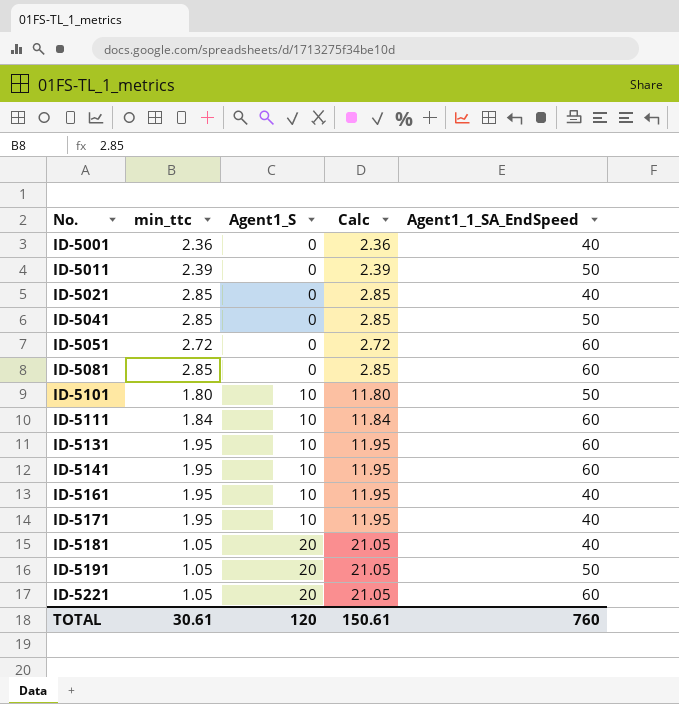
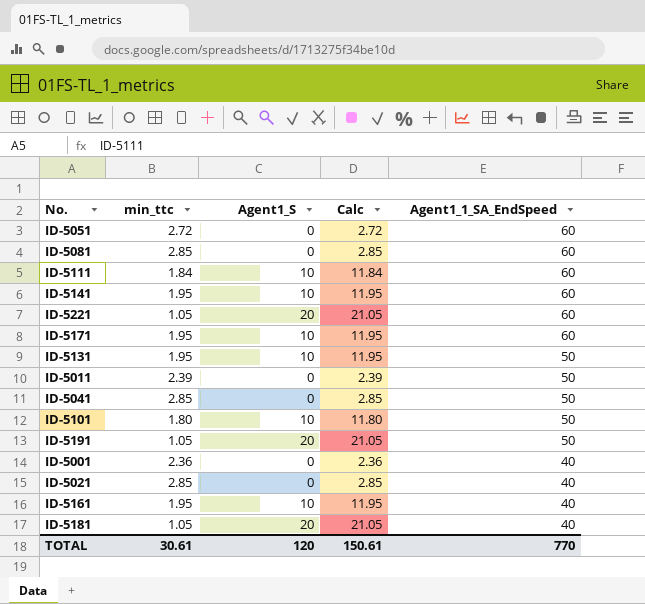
row order: No. ascending -> Agent1_1_SA_EndSpeed descending
ID-5171 | Agent1_1_SA_EndSpeed: 40 -> 60
ID-5131 | Agent1_1_SA_EndSpeed: 60 -> 50
TOTAL | Agent1_1_SA_EndSpeed: 760 -> 770

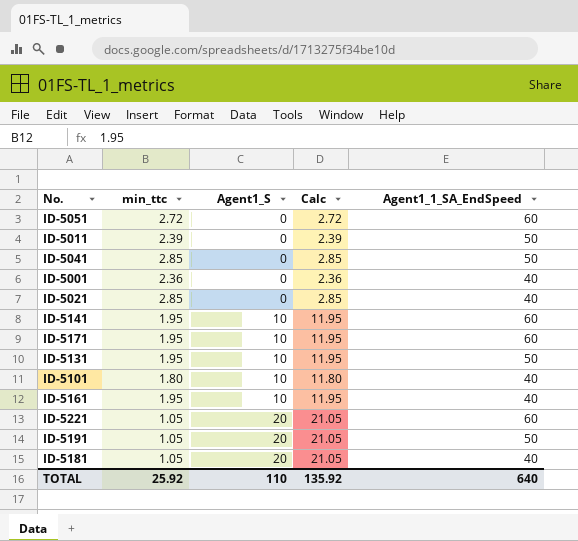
row order: Agent1_1_SA_EndSpeed descending -> Agent1_S ascending
row ID-5081: 2.85 | 0 | 2.85 | 60 -> none
row ID-5111: 1.84 | 10 | 11.84 | 60 -> none
ID-5101 | Agent1_1_SA_EndSpeed: 50 -> 40
TOTAL | min_ttc: 30.61 -> 25.92
TOTAL | Agent1_S: 120 -> 110
TOTAL | Calc: 150.61 -> 135.92
TOTAL | Agent1_1_SA_EndSpeed: 770 -> 640

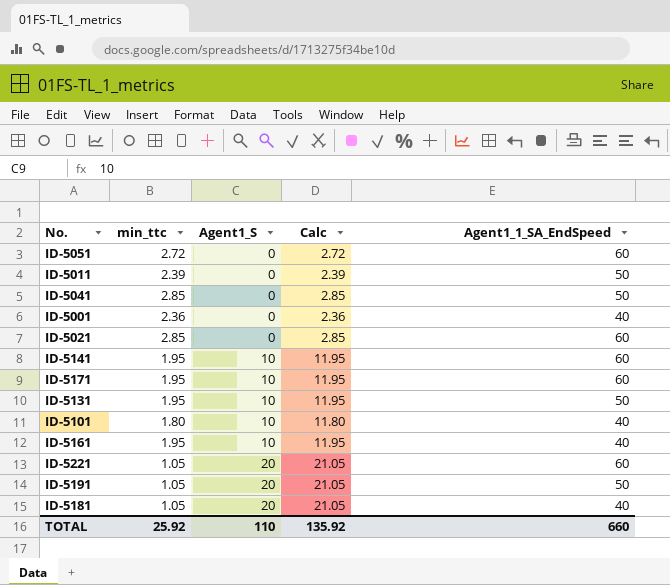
ID-5021 | Agent1_1_SA_EndSpeed: 40 -> 60
TOTAL | Agent1_1_SA_EndSpeed: 640 -> 660

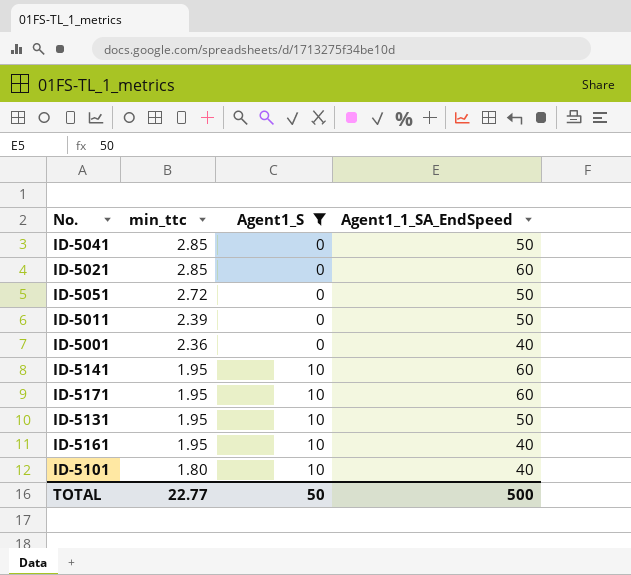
filter: none -> Agent1_S != 20
row order: Agent1_S ascending -> min_ttc descending
column Calc | formula: [min_ttc] + [Agent1_S] -> none
ID-5051 | Agent1_1_SA_EndSpeed: 60 -> 50
TOTAL | min_ttc: 25.92 -> 22.77
TOTAL | Agent1_S: 110 -> 50
TOTAL | Agent1_1_SA_EndSpeed: 660 -> 500

